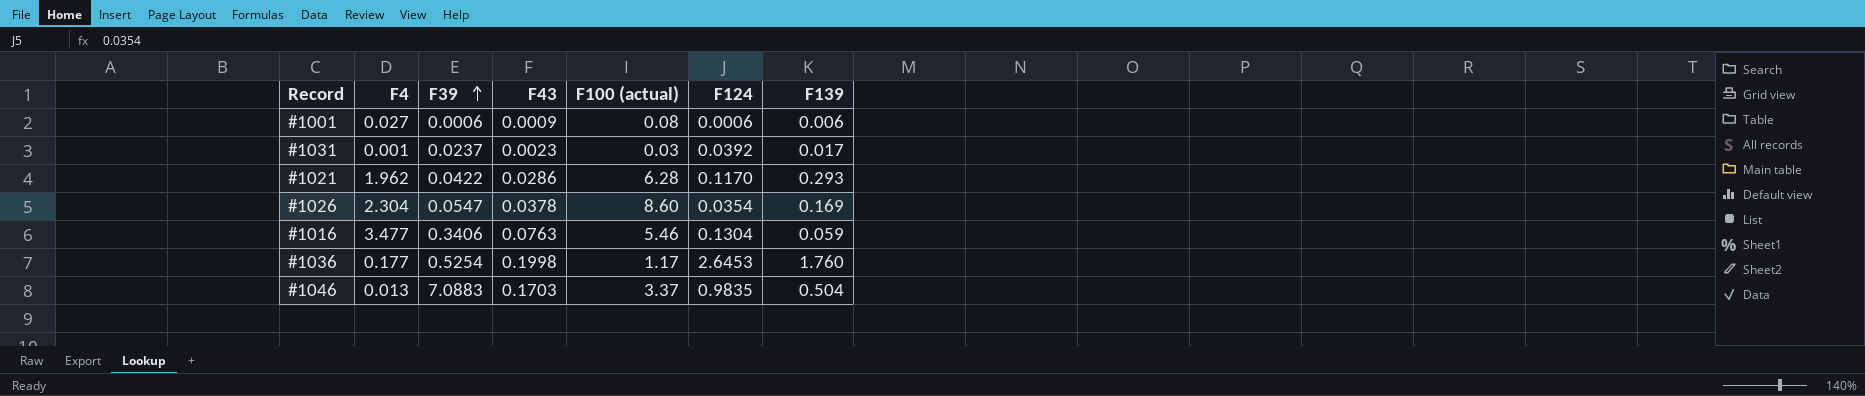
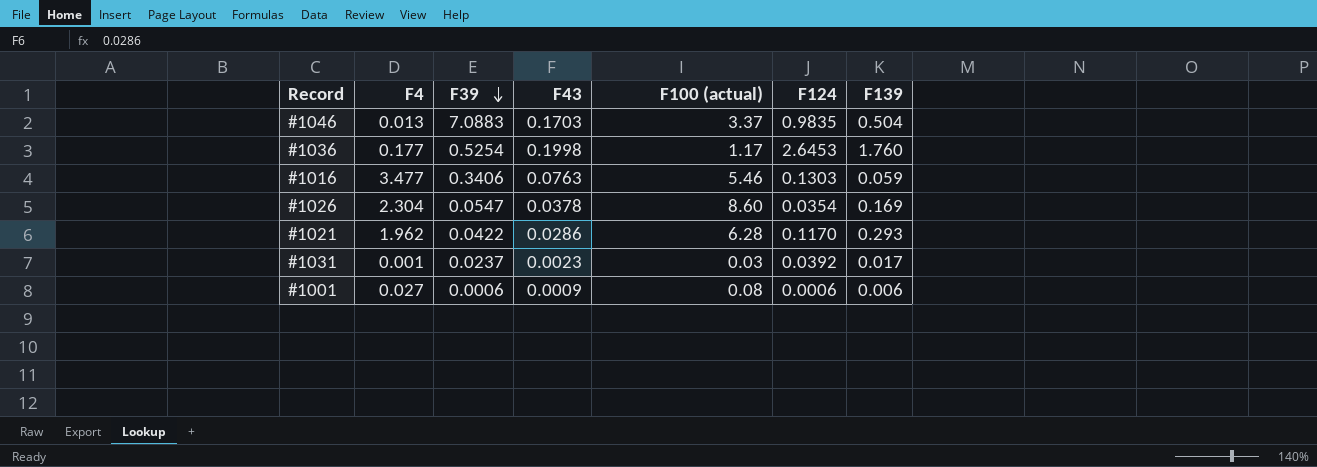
row order: F39 ascending -> F39 descending
#1016 | F124: 0.1304 -> 0.1303

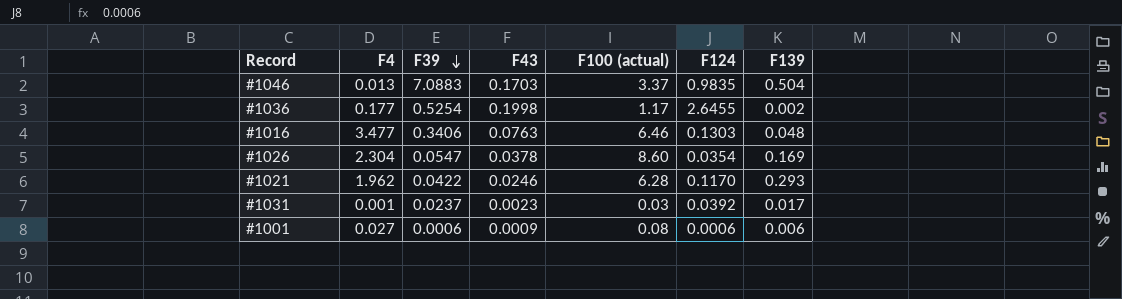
#1036 | F124: 2.6453 -> 2.6455
#1036 | F139: 1.760 -> 0.002
#1016 | F100 (actual): 5.46 -> 6.46
#1016 | F139: 0.059 -> 0.048
#1021 | F43: 0.0286 -> 0.0246

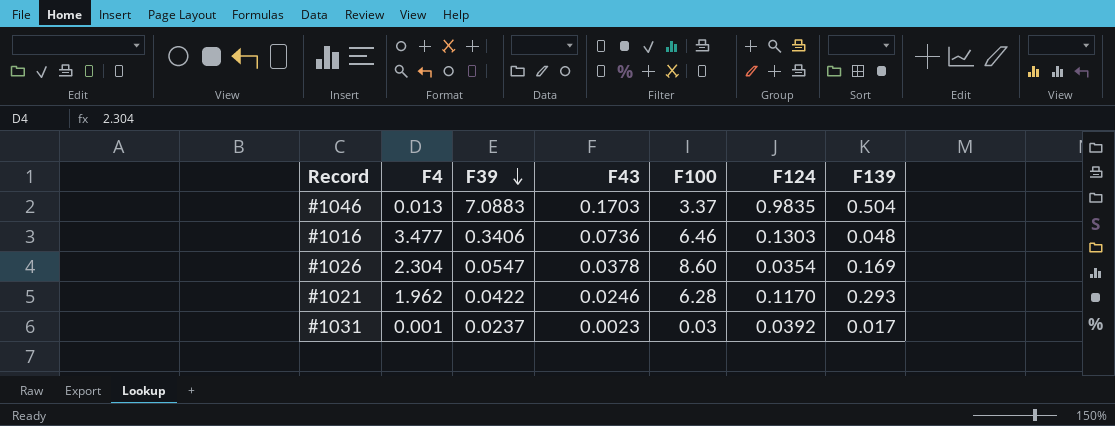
column name: F100 (actual) -> F100
row #1036: 0.177 | 0.5254 | 0.1998 | 1.17 | 2.6455 | 0.002 -> none
row #1001: 0.027 | 0.0006 | 0.0009 | 0.08 | 0.0006 | 0.006 -> none
#1016 | F43: 0.0763 -> 0.0736

